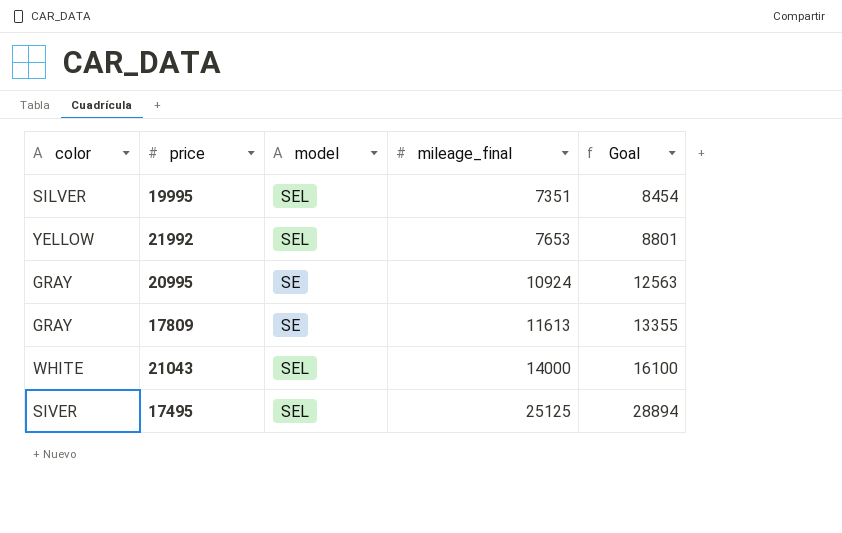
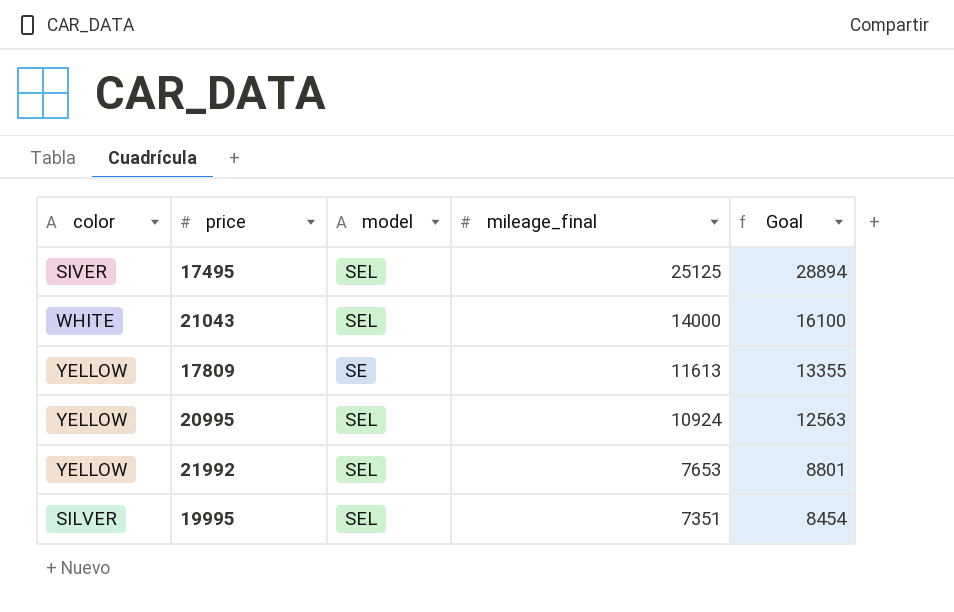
row order: mileage_final ascending -> mileage_final descending
17809 | color: GRAY -> YELLOW
20995 | color: GRAY -> YELLOW
20995 | model: SE -> SEL

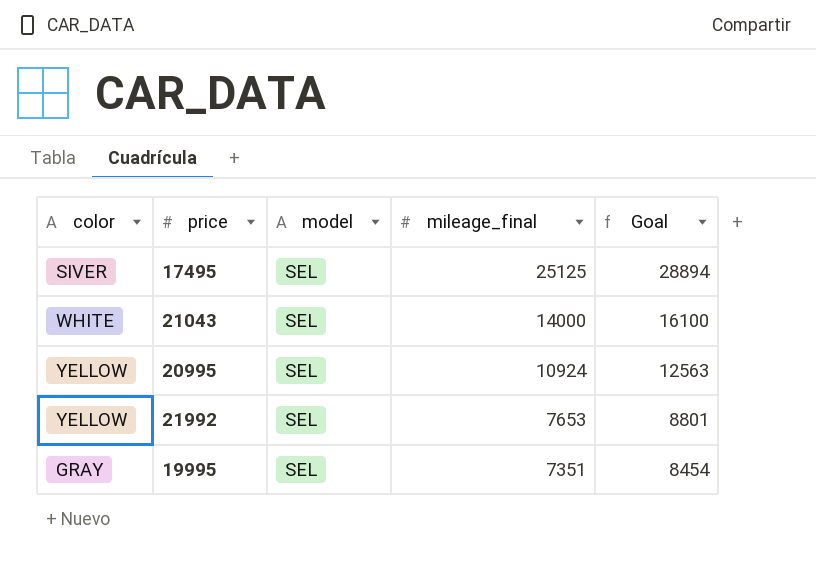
row 17809: YELLOW | SE | 11613 | 13355 -> none
19995 | color: SILVER -> GRAY

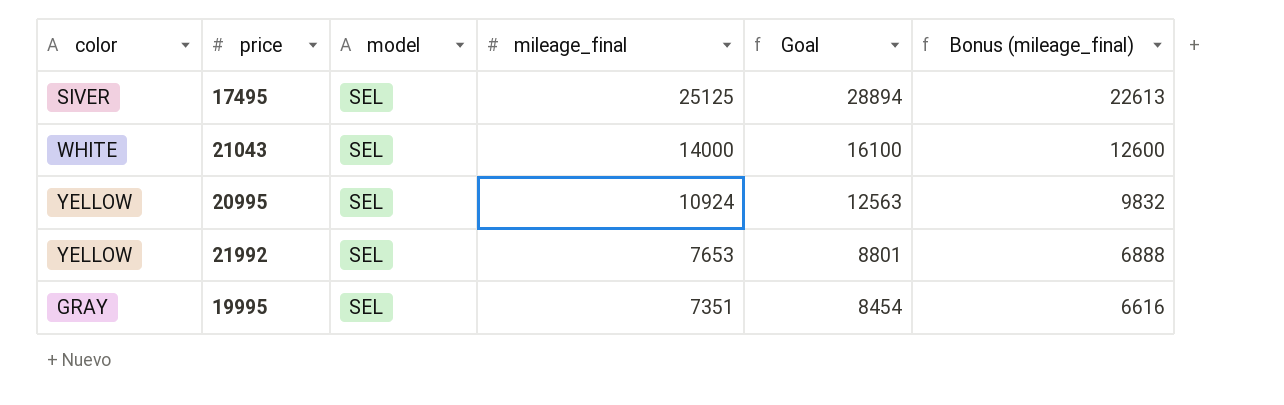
column Bonus (mileage_final) | formula: none -> [mileage_final] * 0.9

